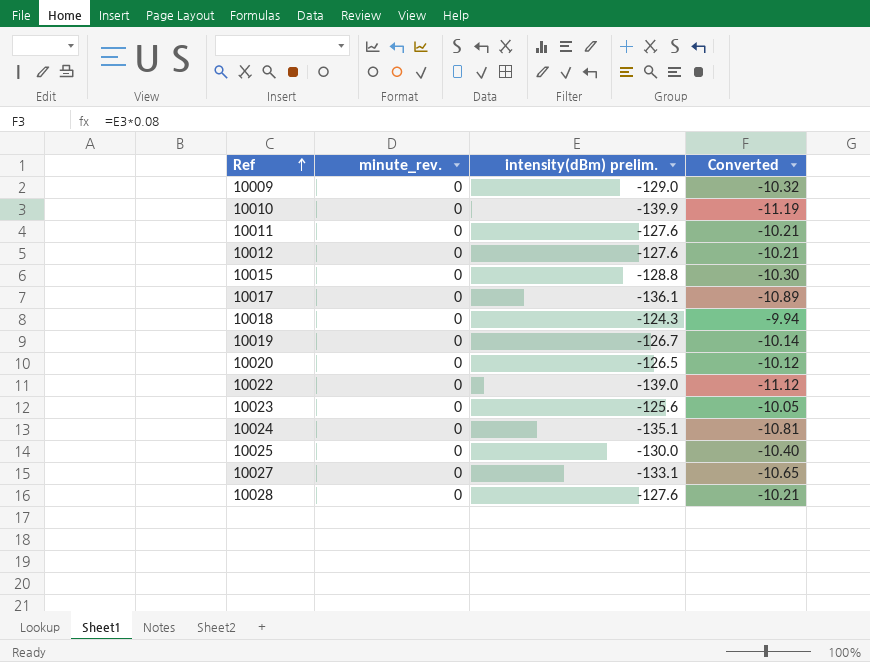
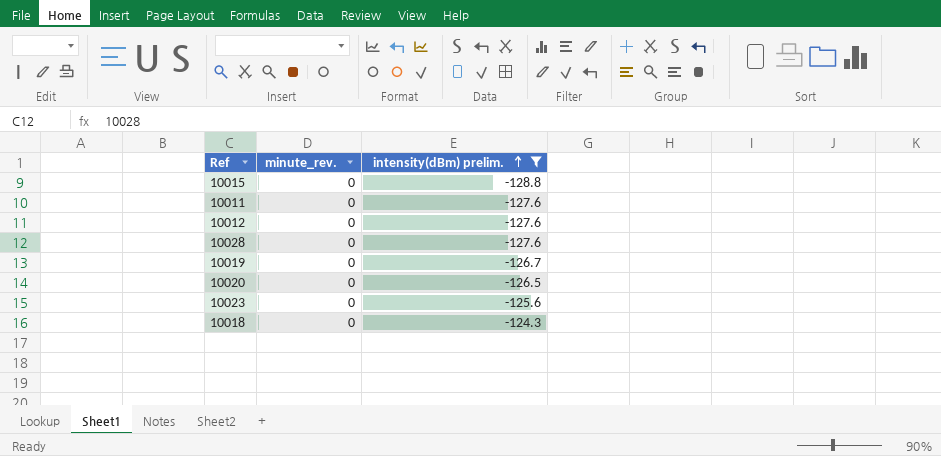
filter: none -> intensity(dBm) prelim. >= -128.8
row order: Ref ascending -> intensity(dBm) prelim. ascending
column Converted | formula: [intensity(dBm) prelim.] * 0.08 -> none

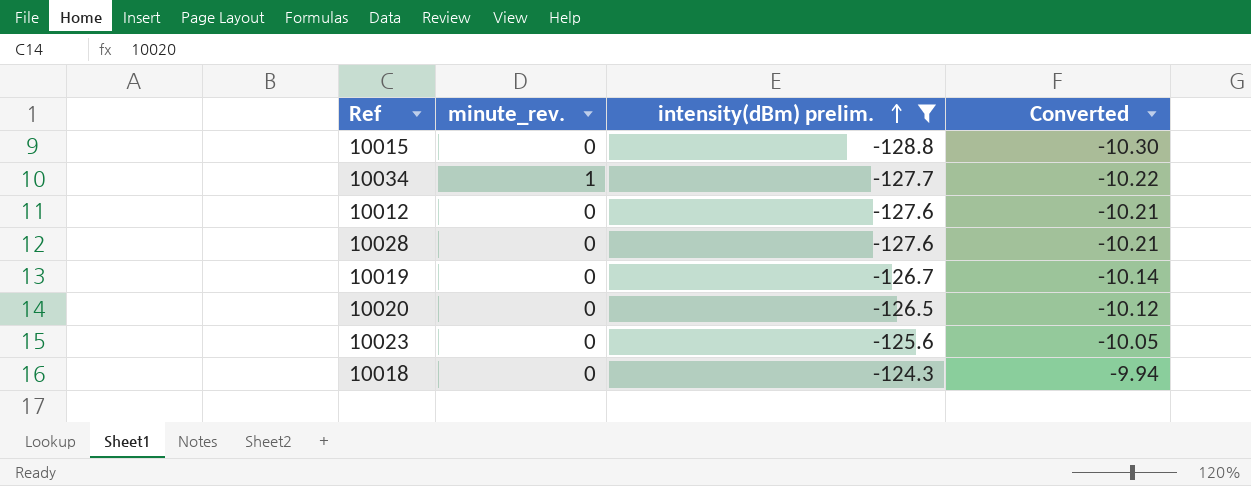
column Converted | formula: none -> [intensity(dBm) prelim.] * 0.08
row 10011: 0 | -127.6 -> none
row 10034: none -> 1 | -127.7 | -10.22

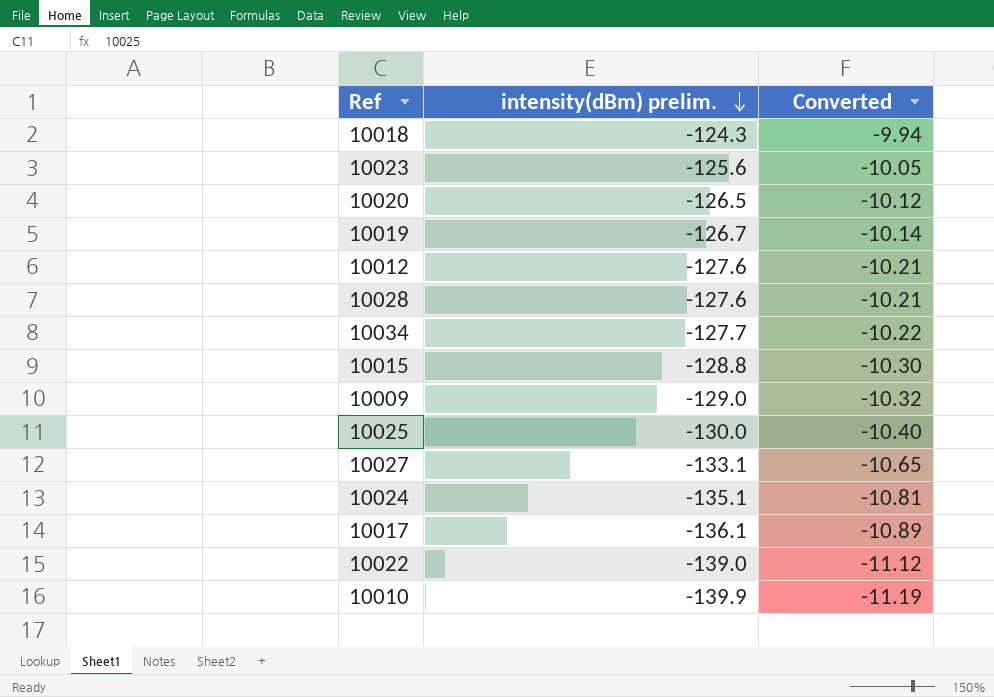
filter: intensity(dBm) prelim. >= -128.8 -> none
row order: intensity(dBm) prelim. ascending -> intensity(dBm) prelim. descending
column minute_rev. | position: 2 -> none

